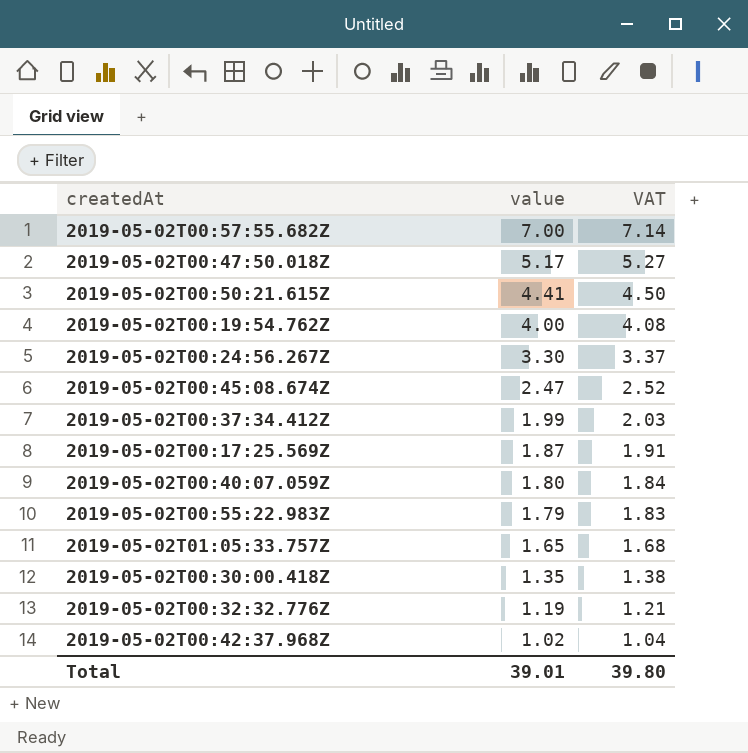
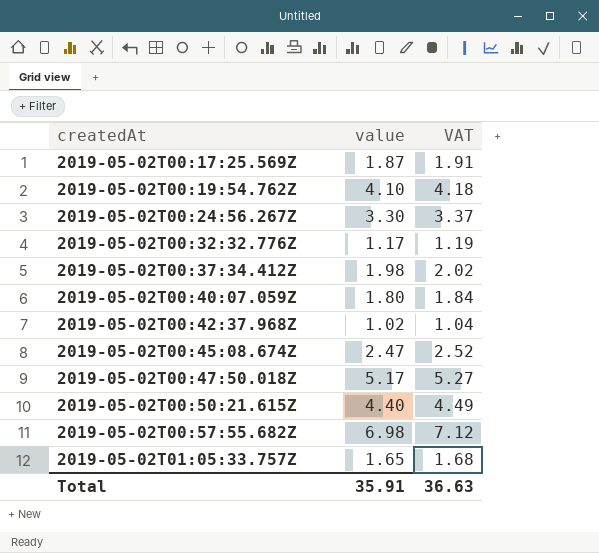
row order: value descending -> createdAt ascending
row 2019-05-02T00:55:22.983Z: 1.79 | 1.83 -> none
row 2019-05-02T00:30:00.418Z: 1.35 | 1.38 -> none
2019-05-02T00:19:54.762Z | value: 4.00 -> 4.10
2019-05-02T00:19:54.762Z | VAT: 4.08 -> 4.18
2019-05-02T00:32:32.776Z | value: 1.19 -> 1.17
2019-05-02T00:32:32.776Z | VAT: 1.21 -> 1.19
2019-05-02T00:37:34.412Z | value: 1.99 -> 1.98
2019-05-02T00:37:34.412Z | VAT: 2.03 -> 2.02
2019-05-02T00:50:21.615Z | value: 4.41 -> 4.40
2019-05-02T00:50:21.615Z | VAT: 4.50 -> 4.49
2019-05-02T00:57:55.682Z | value: 7.00 -> 6.98
2019-05-02T00:57:55.682Z | VAT: 7.14 -> 7.12
Total | value: 39.01 -> 35.91
Total | VAT: 39.80 -> 36.63

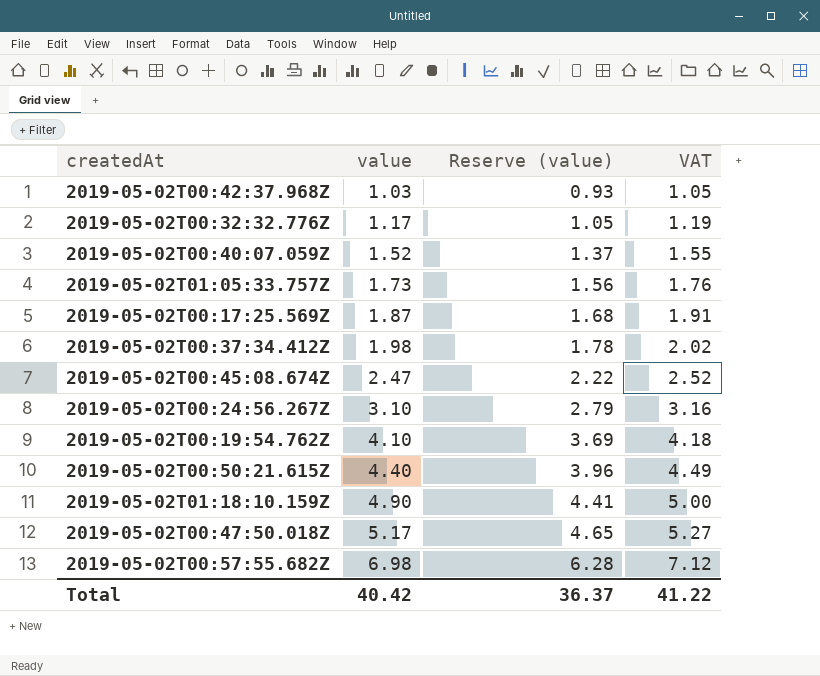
row order: createdAt ascending -> value ascending
column Reserve (value) | formula: none -> [value] * 0.9
2019-05-02T00:42:37.968Z | value: 1.02 -> 1.03
2019-05-02T00:42:37.968Z | VAT: 1.04 -> 1.05
2019-05-02T00:40:07.059Z | value: 1.80 -> 1.52
2019-05-02T00:40:07.059Z | VAT: 1.84 -> 1.55
2019-05-02T01:05:33.757Z | value: 1.65 -> 1.73
2019-05-02T01:05:33.757Z | VAT: 1.68 -> 1.76
2019-05-02T00:24:56.267Z | value: 3.30 -> 3.10
2019-05-02T00:24:56.267Z | VAT: 3.37 -> 3.16
row 2019-05-02T01:18:10.159Z: none -> 4.90 | 4.41 | 5.00
Total | value: 35.91 -> 40.42
Total | VAT: 36.63 -> 41.22

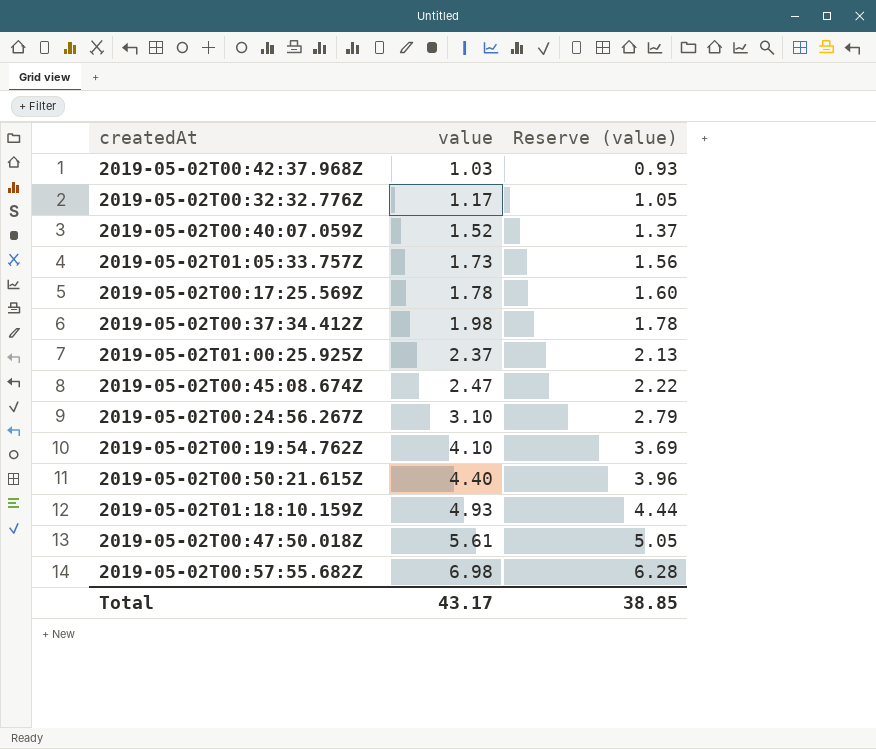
column VAT | formula: [value] * 1.02 -> none
2019-05-02T00:17:25.569Z | value: 1.87 -> 1.78
2019-05-02T00:17:25.569Z | Reserve (value): 1.68 -> 1.60
row 2019-05-02T01:00:25.925Z: none -> 2.37 | 2.13
2019-05-02T01:18:10.159Z | value: 4.90 -> 4.93
2019-05-02T01:18:10.159Z | Reserve (value): 4.41 -> 4.44
2019-05-02T00:47:50.018Z | value: 5.17 -> 5.61
2019-05-02T00:47:50.018Z | Reserve (value): 4.65 -> 5.05
Total | value: 40.42 -> 43.17
Total | Reserve (value): 36.37 -> 38.85

